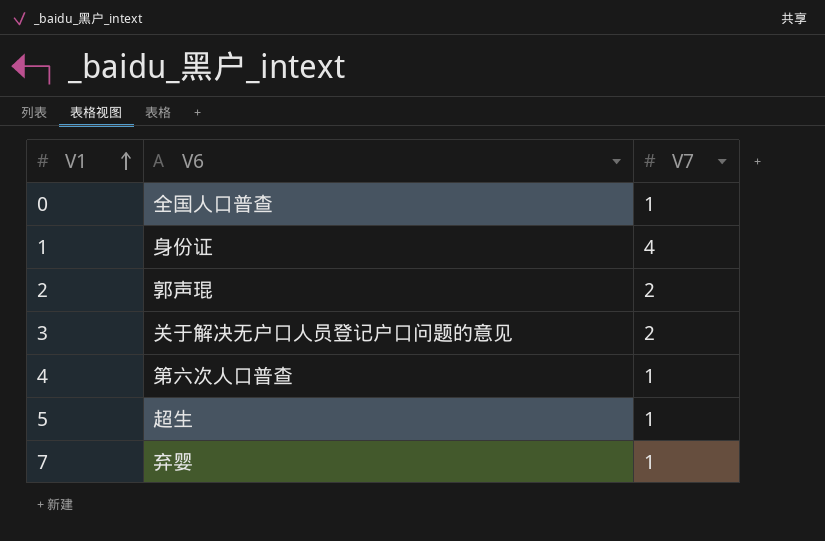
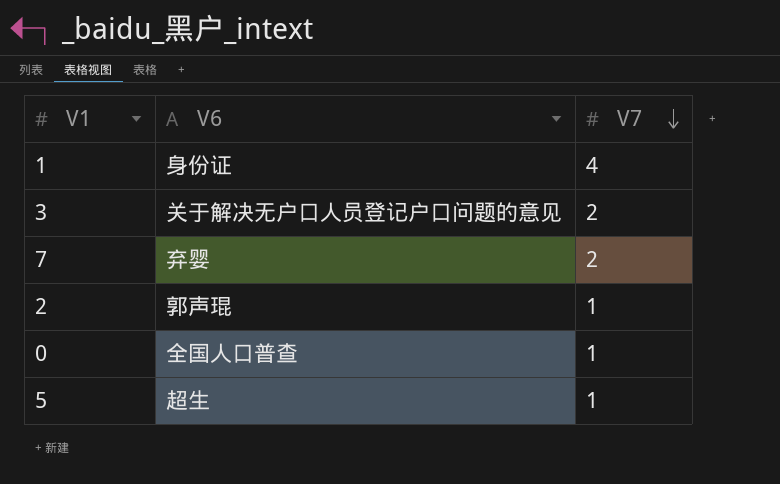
row order: V1 ascending -> V7 descending
row 4: 第六次人口普查 | 1 -> none
7 | V7: 1 -> 2
2 | V7: 2 -> 1

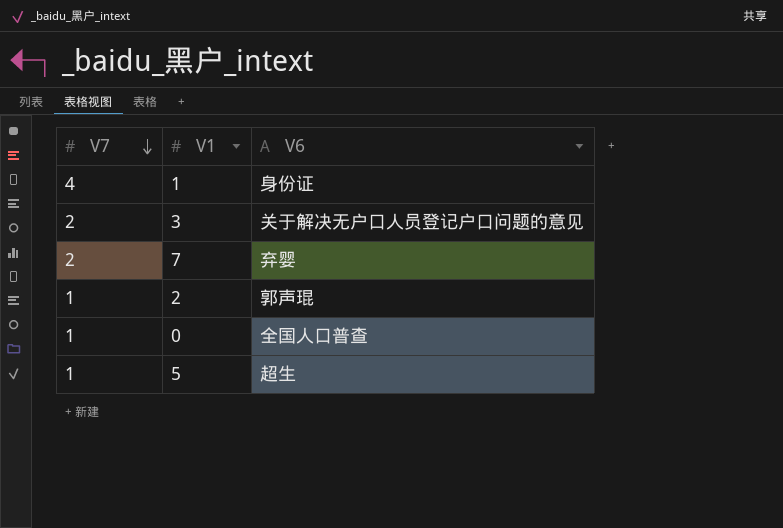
column V7 | position: 3 -> 1

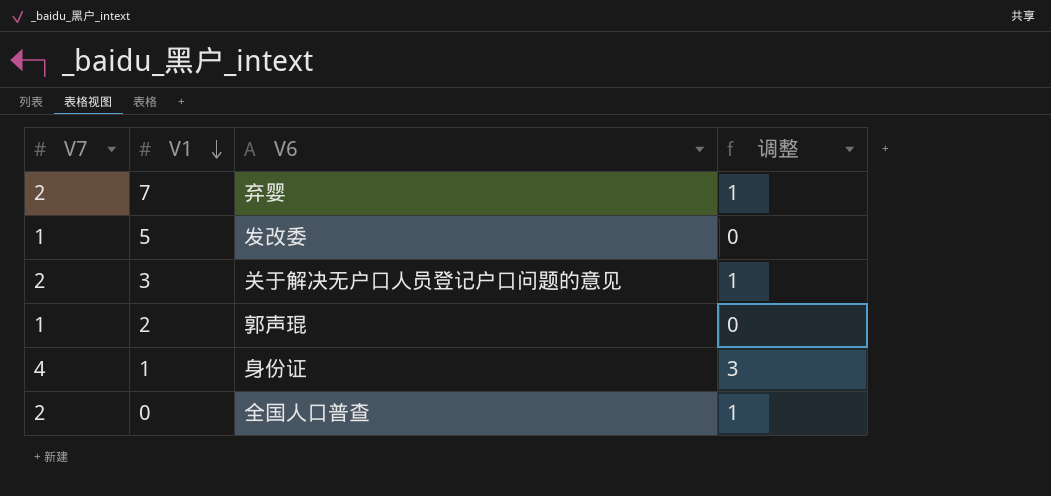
row order: V7 descending -> V1 descending
column 调整 | formula: none -> [V7] - 1
5 | V6: 超生 -> 发改委
0 | V7: 1 -> 2

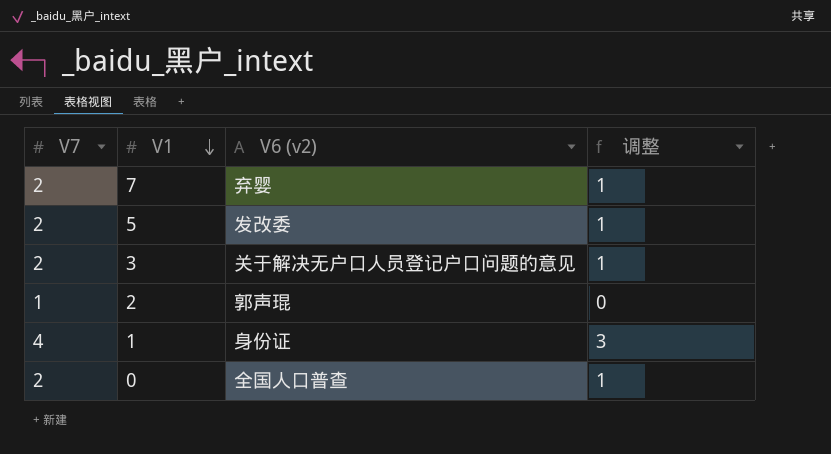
column name: V6 -> V6 (v2)
5 | V7: 1 -> 2
5 | 调整: 0 -> 1

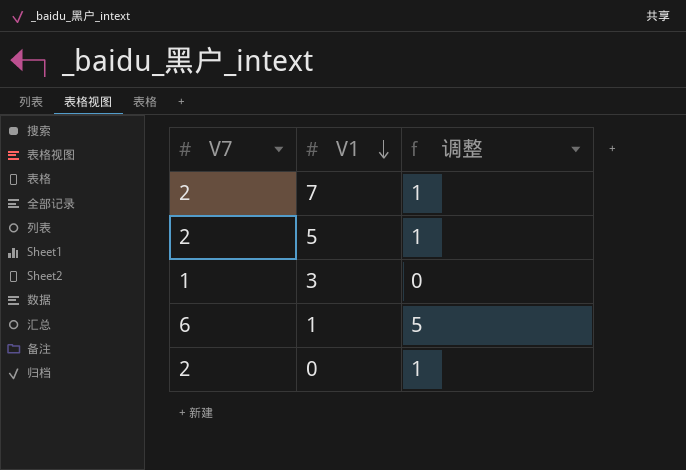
column V6 (v2) | position: 3 -> none
row 2: 1 | 郭声琨 | 0 -> none
3 | V7: 2 -> 1
3 | 调整: 1 -> 0
1 | V7: 4 -> 6
1 | 调整: 3 -> 5

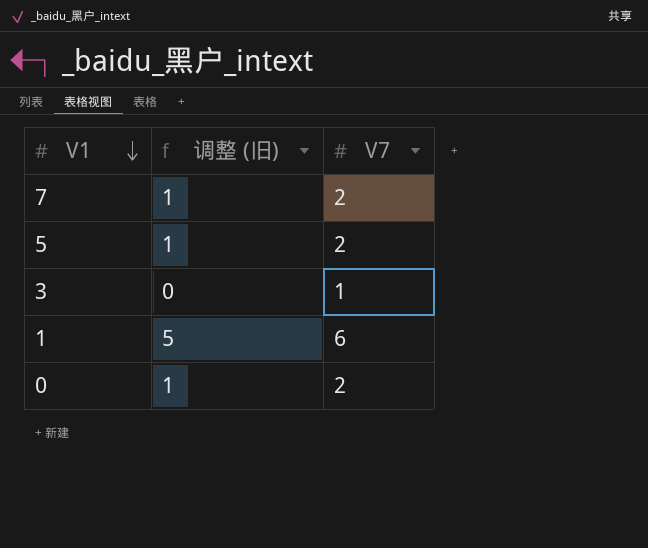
column name: 调整 -> 调整 (旧)
column V7 | position: 1 -> 3

